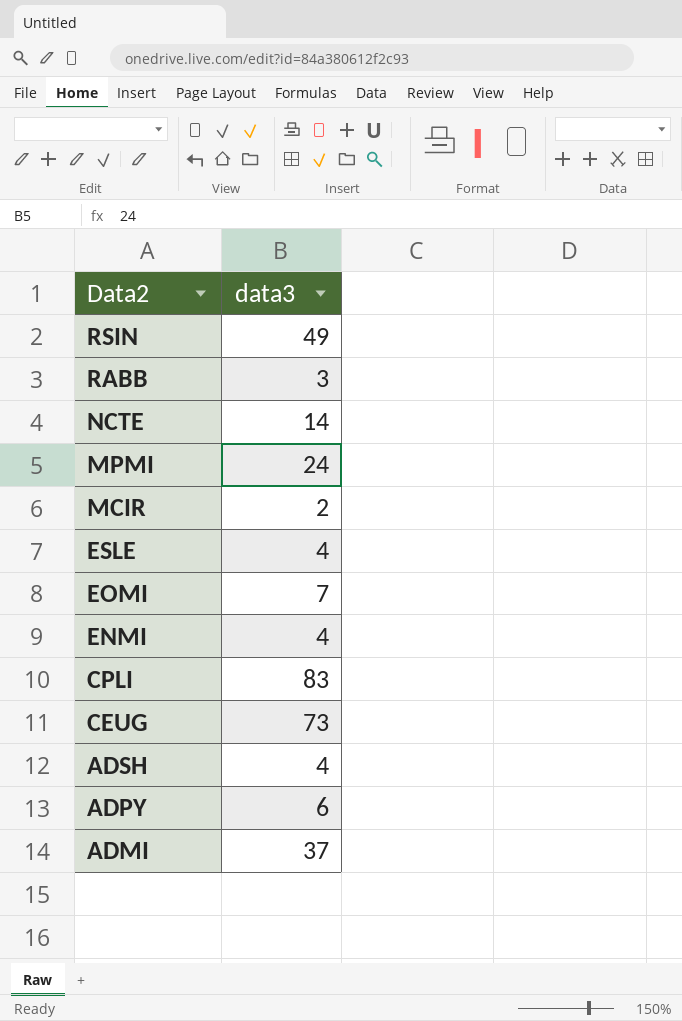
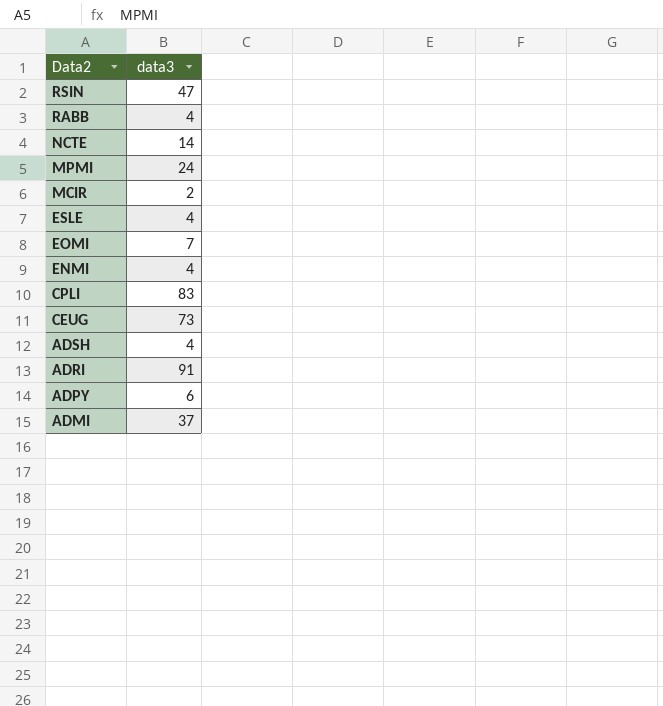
RSIN | data3: 49 -> 47
RABB | data3: 3 -> 4
row ADRI: none -> 91

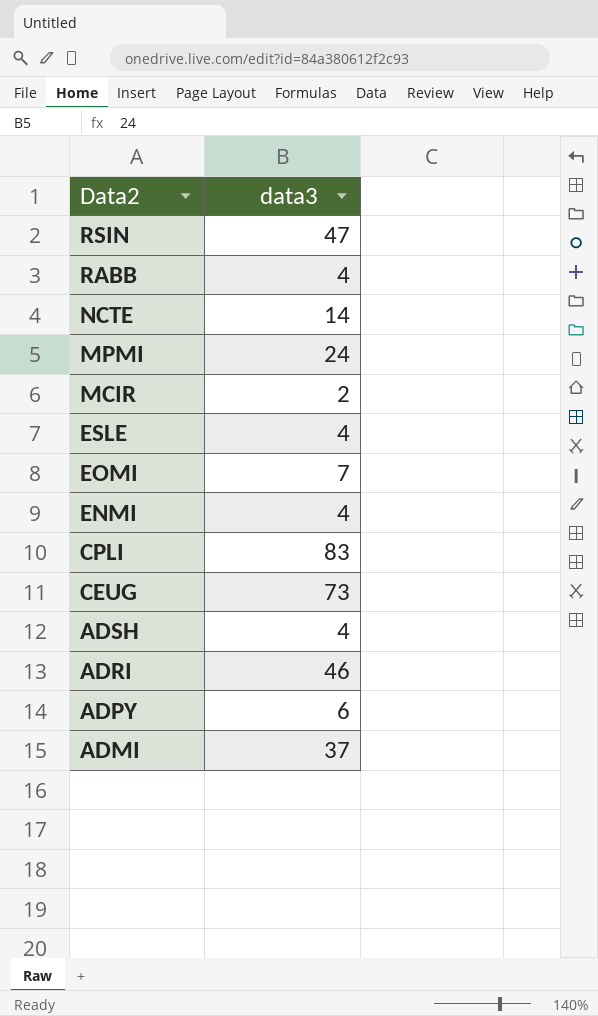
ADRI | data3: 91 -> 46

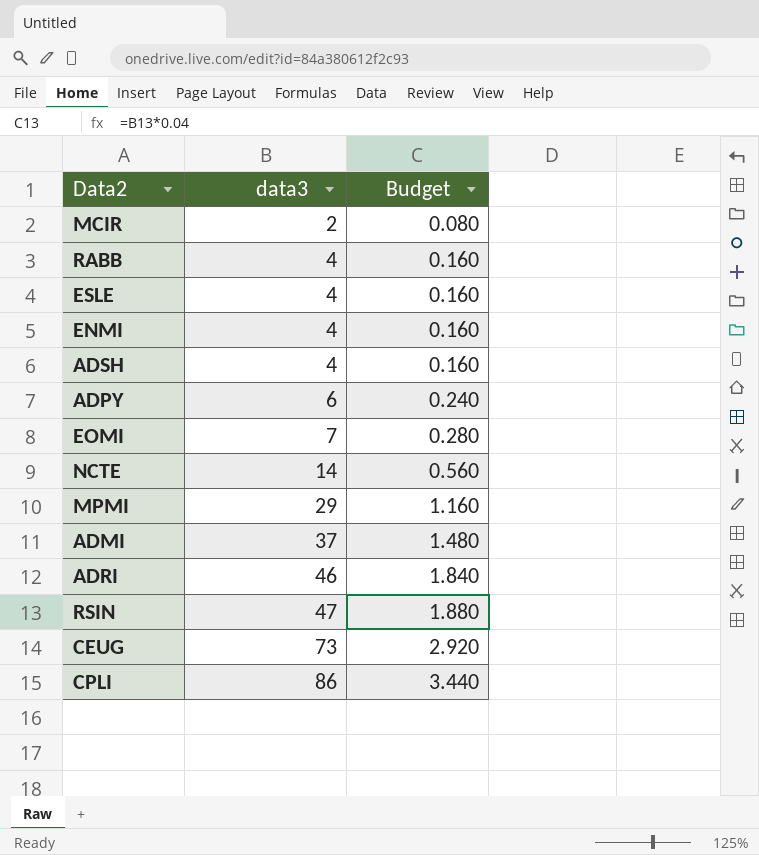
row order: Data2 descending -> data3 ascending
column Budget | formula: none -> [data3] * 0.04
MPMI | data3: 24 -> 29
CPLI | data3: 83 -> 86

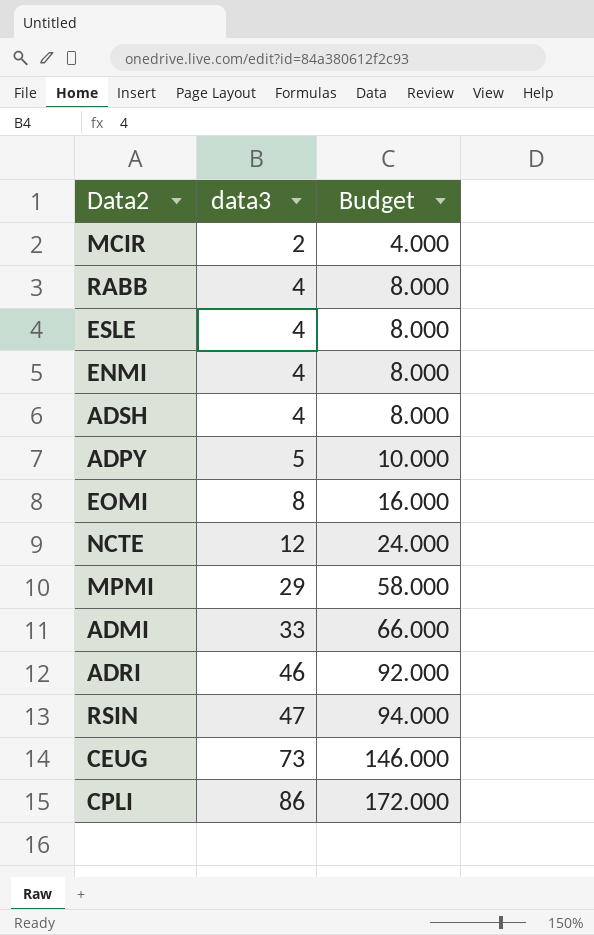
column Budget | formula: [data3] * 0.04 -> [data3] * 2
ADPY | data3: 6 -> 5
EOMI | data3: 7 -> 8
NCTE | data3: 14 -> 12
ADMI | data3: 37 -> 33

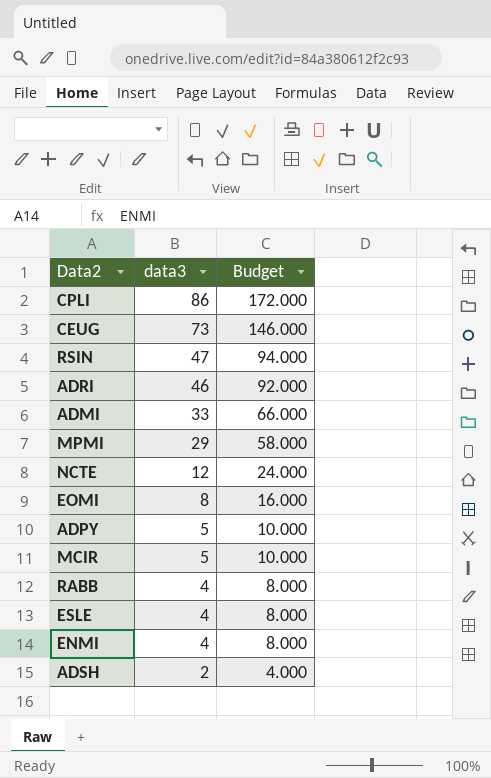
row order: data3 ascending -> data3 descending
MCIR | data3: 2 -> 5
MCIR | Budget: 4.000 -> 10.000
ADSH | data3: 4 -> 2
ADSH | Budget: 8.000 -> 4.000

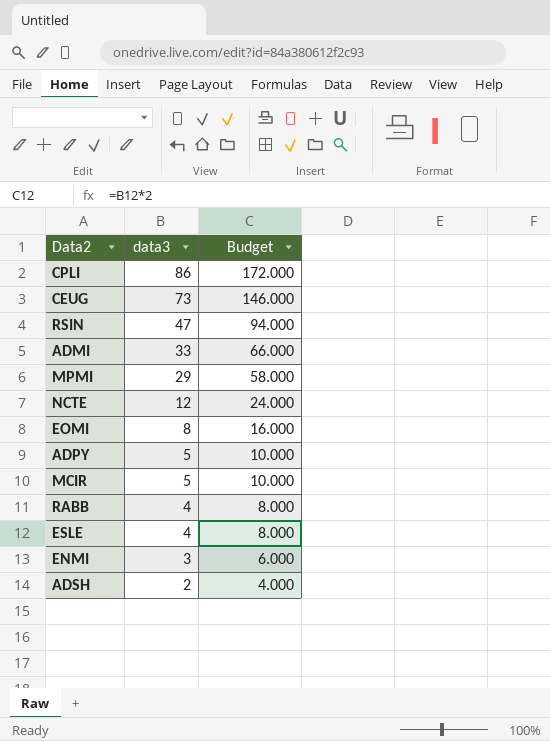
row ADRI: 46 | 92.000 -> none
ENMI | data3: 4 -> 3
ENMI | Budget: 8.000 -> 6.000

